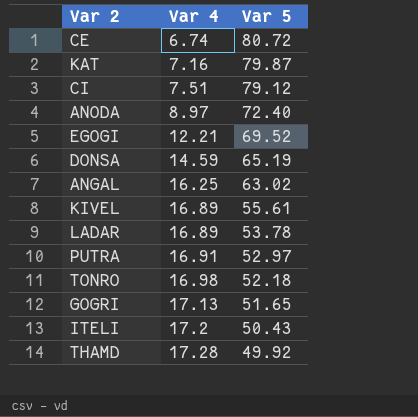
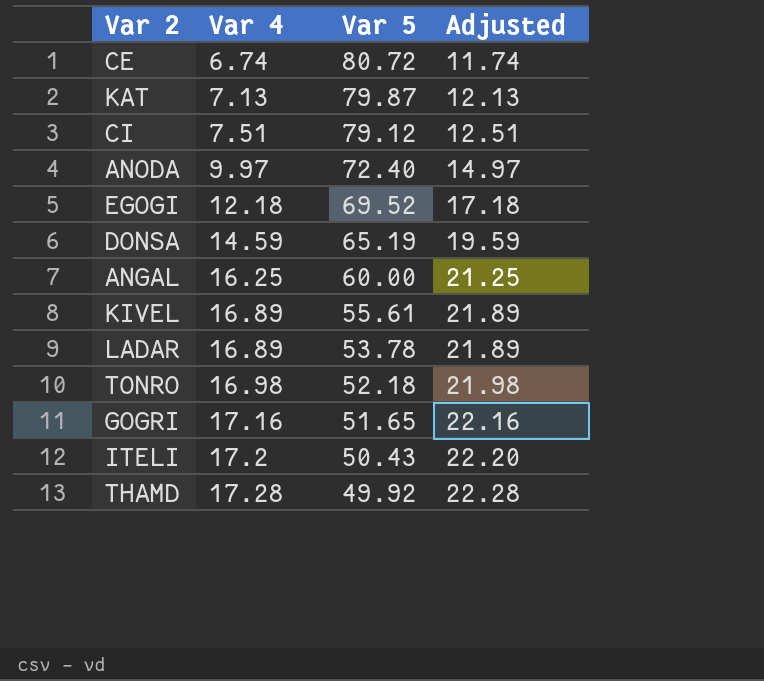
column Adjusted | formula: none -> [Var 4] + 5
row PUTRA: 16.91 | 52.97 -> none
KAT | Var 4: 7.16 -> 7.13
ANODA | Var 4: 8.97 -> 9.97
EGOGI | Var 4: 12.21 -> 12.18
ANGAL | Var 5: 63.02 -> 60.00
GOGRI | Var 4: 17.13 -> 17.16

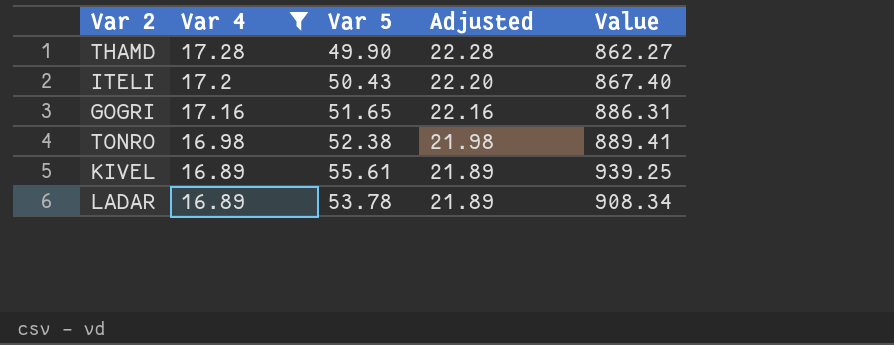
filter: none -> Var 4 >= 16.89
row order: Var 4 ascending -> Var 4 descending
column Value | formula: none -> [Var 4] * [Var 5]
THAMD | Var 5: 49.92 -> 49.90
TONRO | Var 5: 52.18 -> 52.38

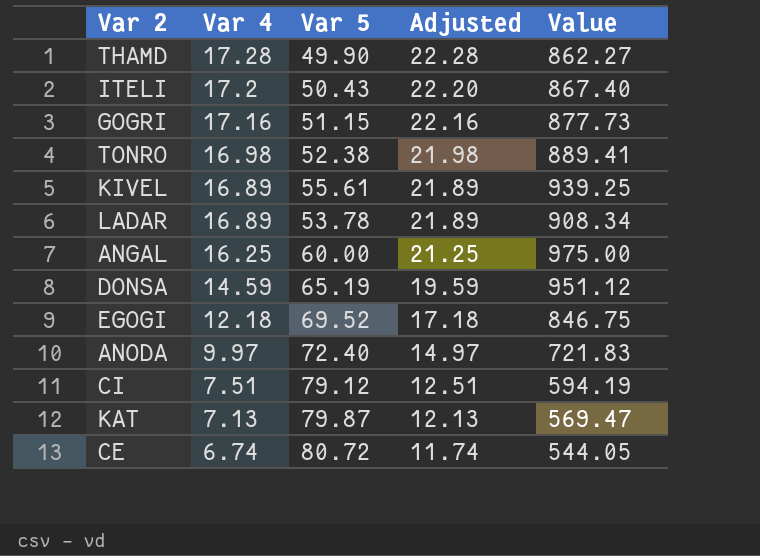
filter: Var 4 >= 16.89 -> none
GOGRI | Var 5: 51.65 -> 51.15
GOGRI | Value: 886.31 -> 877.73

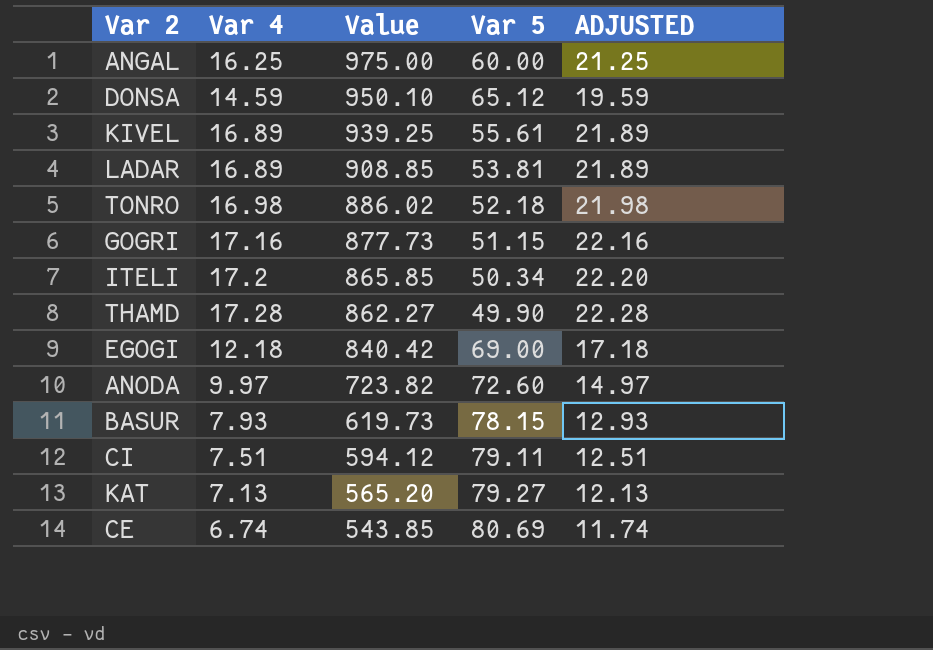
row order: Var 4 descending -> Value descending
column Value | position: 5 -> 3
column name: Adjusted -> ADJUSTED
DONSA | Value: 951.12 -> 950.10
DONSA | Var 5: 65.19 -> 65.12
LADAR | Value: 908.34 -> 908.85
LADAR | Var 5: 53.78 -> 53.81
TONRO | Value: 889.41 -> 886.02
TONRO | Var 5: 52.38 -> 52.18
ITELI | Value: 867.40 -> 865.85
ITELI | Var 5: 50.43 -> 50.34
EGOGI | Value: 846.75 -> 840.42
EGOGI | Var 5: 69.52 -> 69.00
ANODA | Value: 721.83 -> 723.82
ANODA | Var 5: 72.40 -> 72.60
row BASUR: none -> 7.93 | 619.73 | 78.15 | 12.93
CI | Value: 594.19 -> 594.12
CI | Var 5: 79.12 -> 79.11
KAT | Value: 569.47 -> 565.20
KAT | Var 5: 79.87 -> 79.27
CE | Value: 544.05 -> 543.85
CE | Var 5: 80.72 -> 80.69

